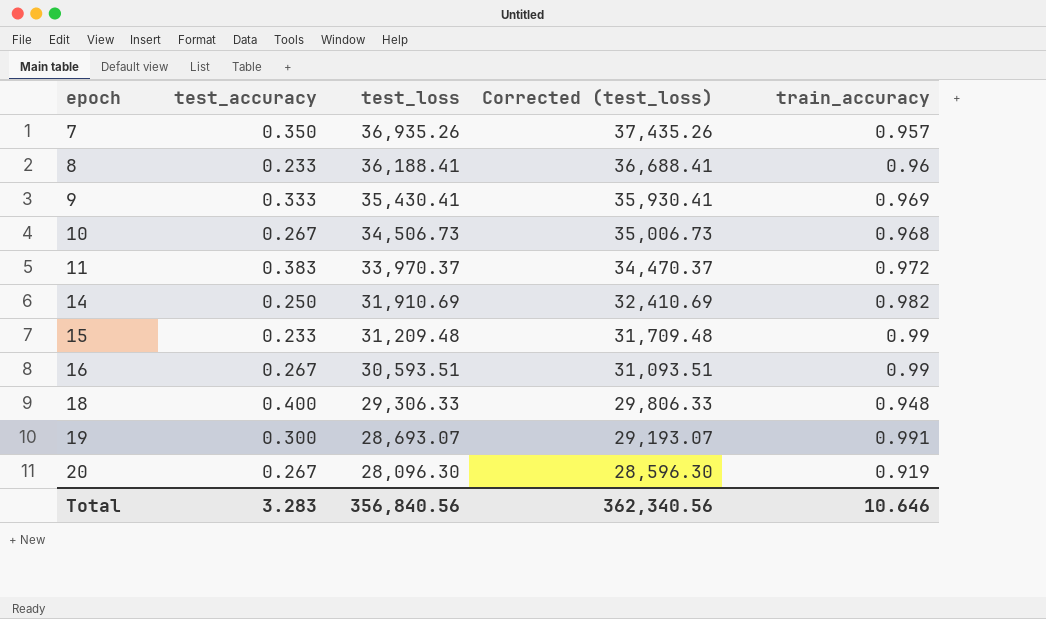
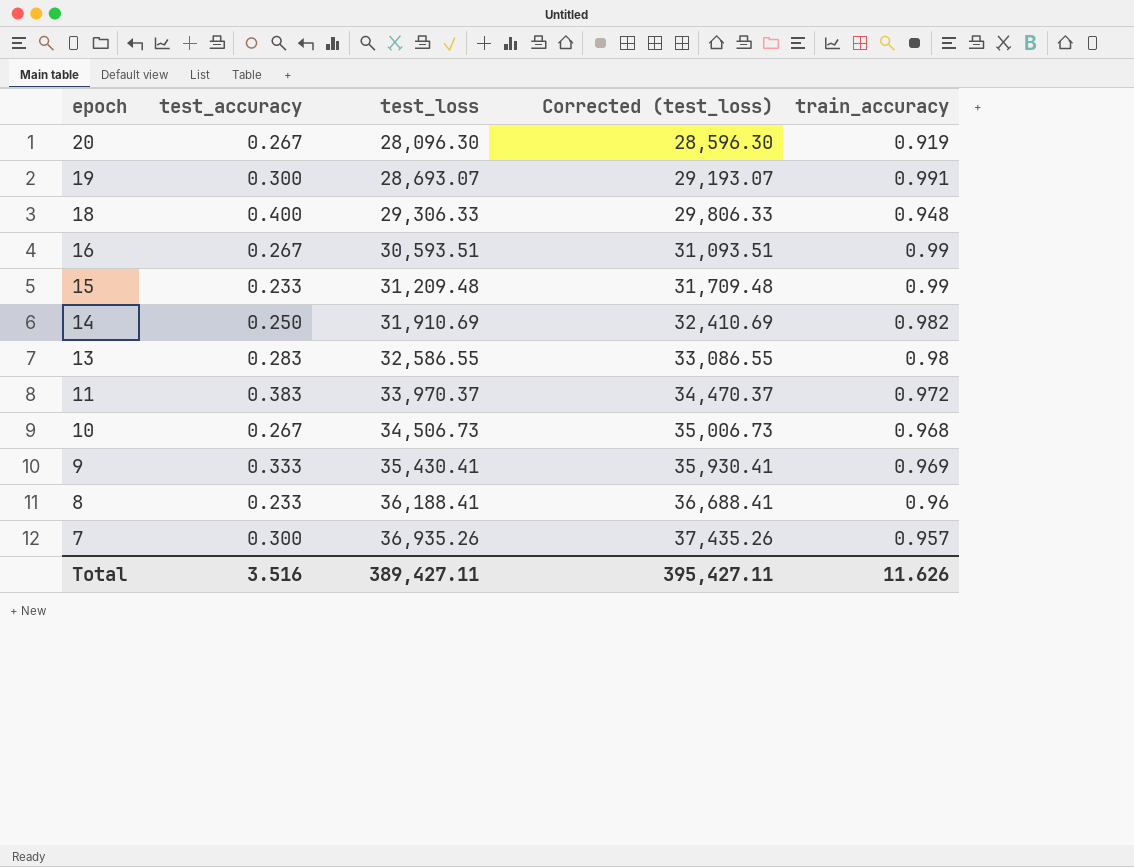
row order: epoch ascending -> epoch descending
row 13: none -> 0.283 | 32,586.55 | 33,086.55 | 0.98
7 | test_accuracy: 0.350 -> 0.300
Total | test_accuracy: 3.283 -> 3.516
Total | test_loss: 356,840.56 -> 389,427.11
Total | Corrected (test_loss): 362,340.56 -> 395,427.11
Total | train_accuracy: 10.646 -> 11.626

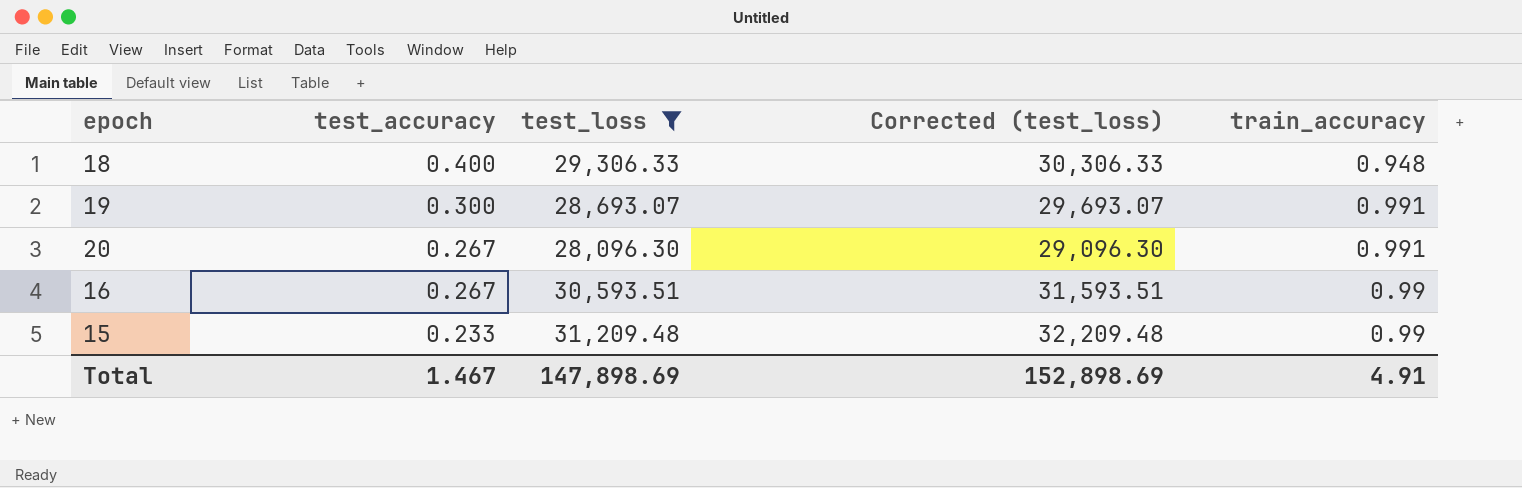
filter: none -> test_loss <= 31,209.48
row order: epoch descending -> test_accuracy descending
column Corrected (test_loss) | formula: [test_loss] + 500 -> [test_loss] + 1000
20 | train_accuracy: 0.919 -> 0.991
Total | test_accuracy: 3.516 -> 1.467
Total | test_loss: 389,427.11 -> 147,898.69
Total | Corrected (test_loss): 395,427.11 -> 152,898.69
Total | train_accuracy: 11.626 -> 4.91

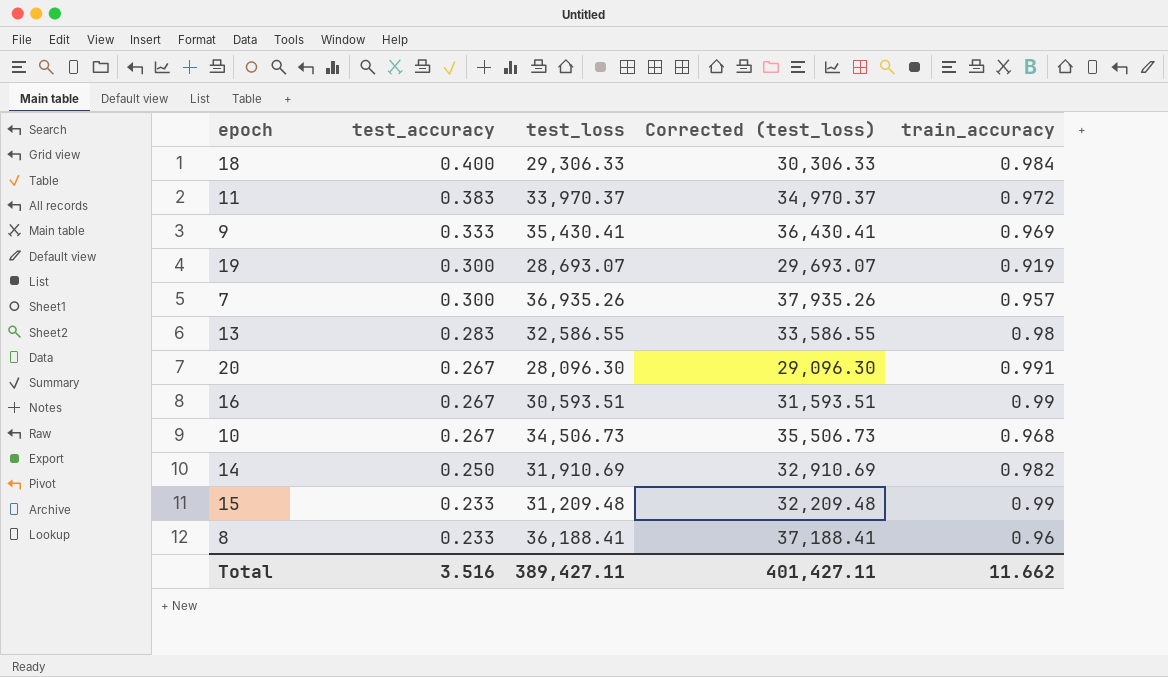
filter: test_loss <= 31,209.48 -> none
18 | train_accuracy: 0.948 -> 0.984
19 | train_accuracy: 0.991 -> 0.919
Total | test_accuracy: 1.467 -> 3.516
Total | test_loss: 147,898.69 -> 389,427.11
Total | Corrected (test_loss): 152,898.69 -> 401,427.11
Total | train_accuracy: 4.91 -> 11.662

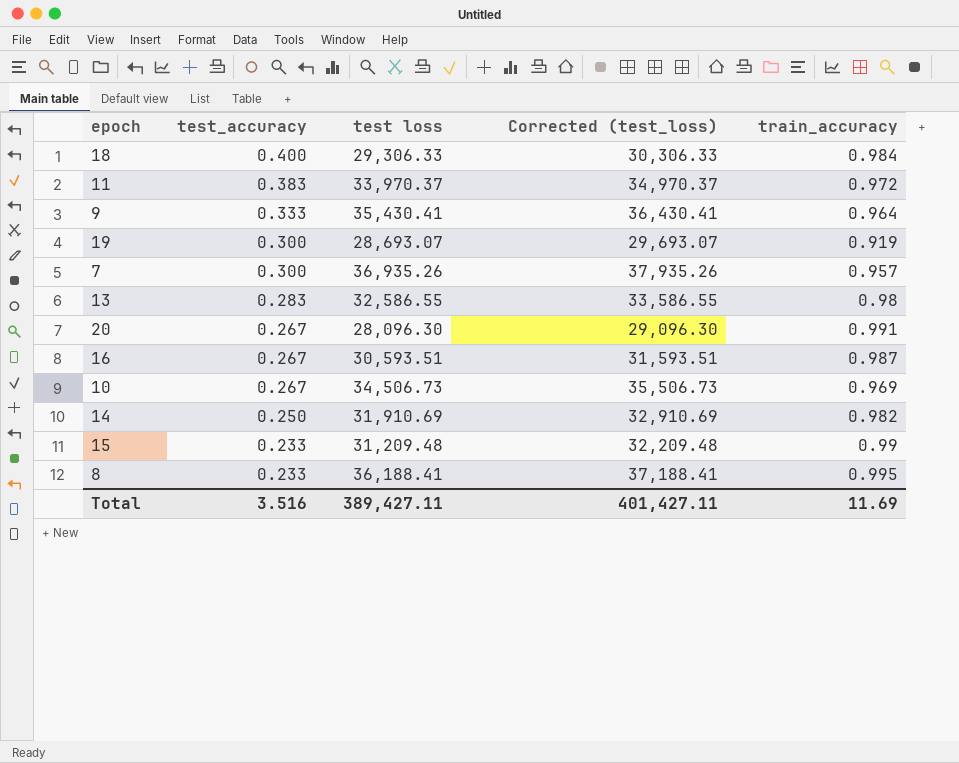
column name: test_loss -> test loss
9 | train_accuracy: 0.969 -> 0.964
16 | train_accuracy: 0.99 -> 0.987
10 | train_accuracy: 0.968 -> 0.969
8 | train_accuracy: 0.96 -> 0.995
Total | train_accuracy: 11.662 -> 11.69

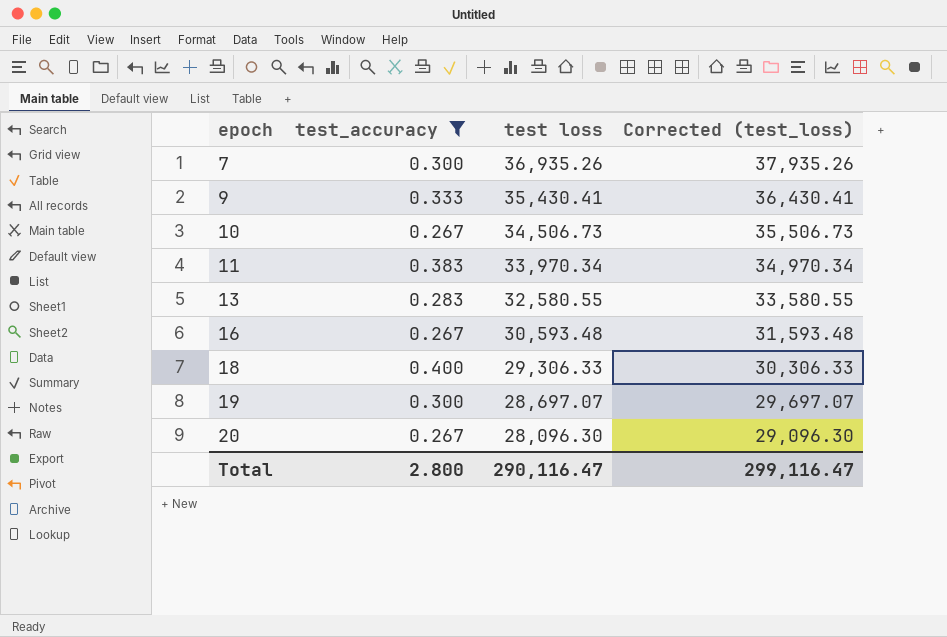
filter: none -> test_accuracy >= 0.267
row order: test_accuracy descending -> epoch ascending
column train_accuracy | position: 5 -> none
11 | test loss: 33,970.37 -> 33,970.34
11 | Corrected (test_loss): 34,970.37 -> 34,970.34
13 | test loss: 32,586.55 -> 32,580.55
13 | Corrected (test_loss): 33,586.55 -> 33,580.55
16 | test loss: 30,593.51 -> 30,593.48
16 | Corrected (test_loss): 31,593.51 -> 31,593.48
19 | test loss: 28,693.07 -> 28,697.07
19 | Corrected (test_loss): 29,693.07 -> 29,697.07
Total | test_accuracy: 3.516 -> 2.800
Total | test loss: 389,427.11 -> 290,116.47
Total | Corrected (test_loss): 401,427.11 -> 299,116.47

